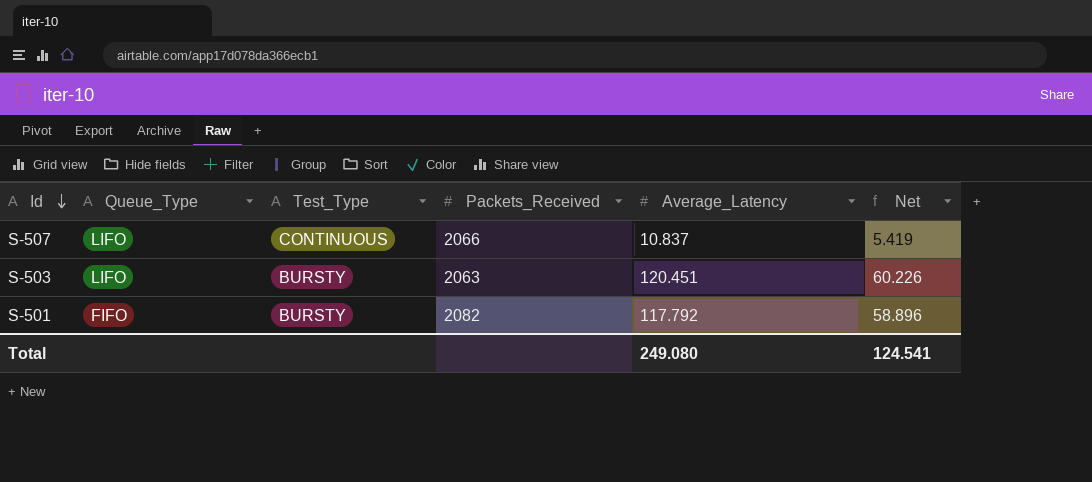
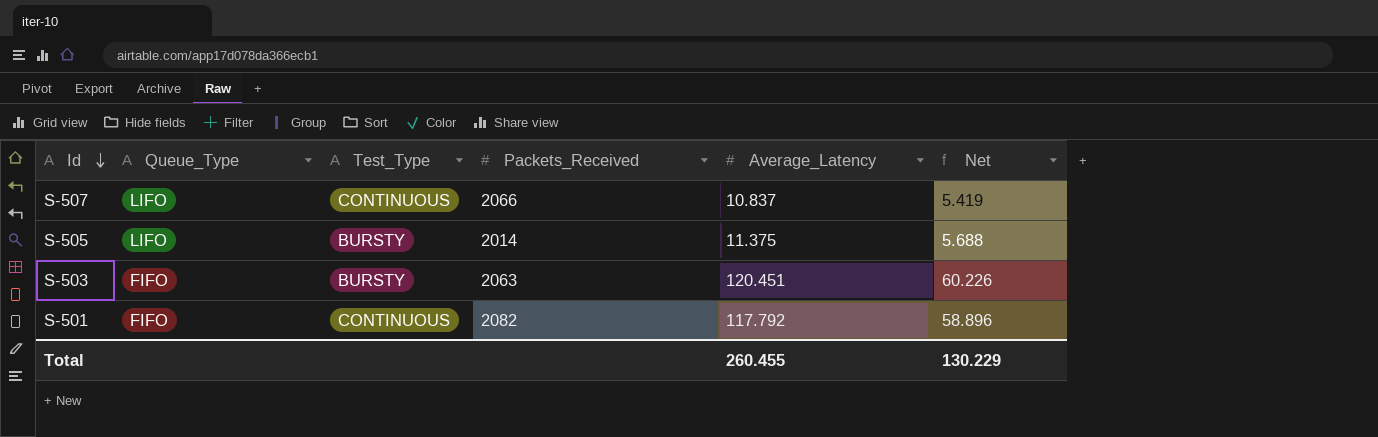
row S-505: none -> LIFO | BURSTY | 2014 | 11.375 | 5.688
S-503 | Queue_Type: LIFO -> FIFO
S-501 | Test_Type: BURSTY -> CONTINUOUS
Total | Average_Latency: 249.080 -> 260.455
Total | Net: 124.541 -> 130.229

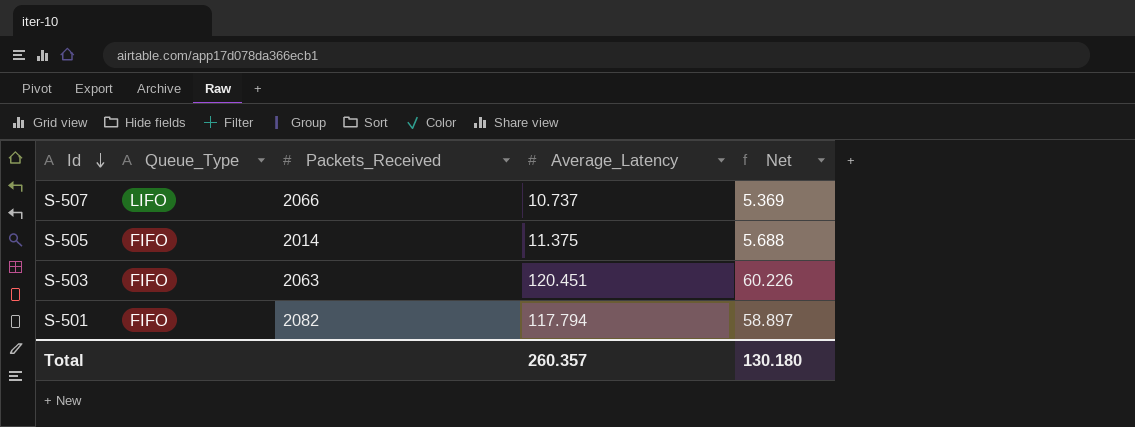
column Test_Type | position: 3 -> none
S-507 | Average_Latency: 10.837 -> 10.737
S-507 | Net: 5.419 -> 5.369
S-505 | Queue_Type: LIFO -> FIFO
S-501 | Average_Latency: 117.792 -> 117.794
S-501 | Net: 58.896 -> 58.897
Total | Average_Latency: 260.455 -> 260.357
Total | Net: 130.229 -> 130.180

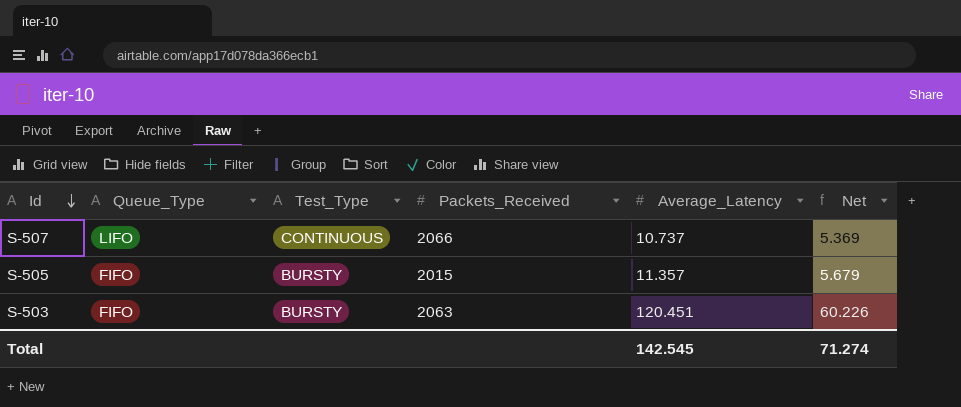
column Test_Type | position: none -> 3
row S-501: FIFO | 2082 | 117.794 | 58.897 -> none
S-505 | Packets_Received: 2014 -> 2015
S-505 | Average_Latency: 11.375 -> 11.357
S-505 | Net: 5.688 -> 5.679
Total | Average_Latency: 260.357 -> 142.545
Total | Net: 130.180 -> 71.274

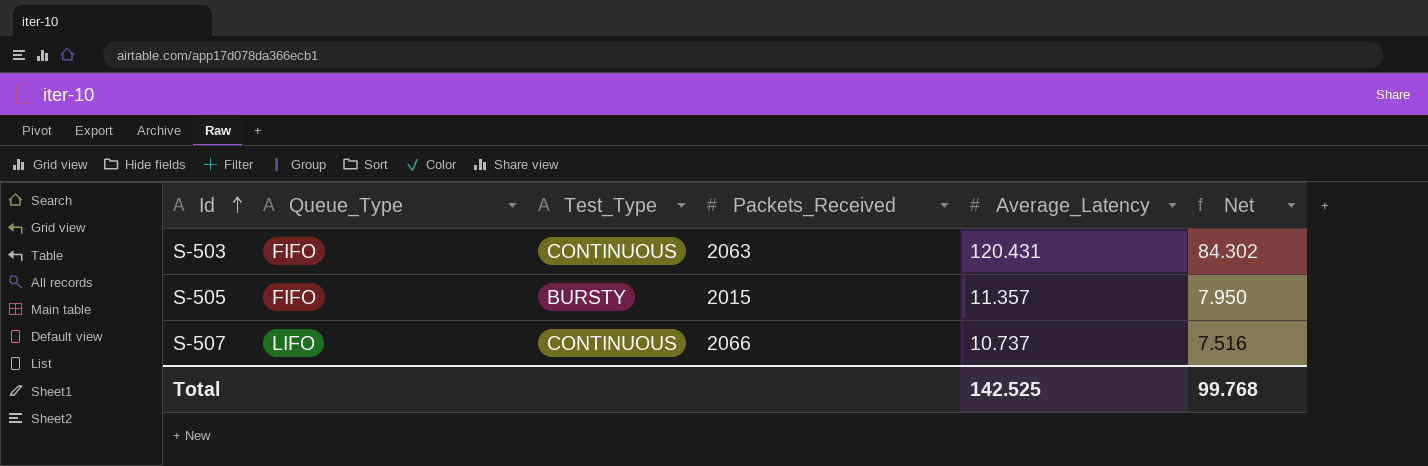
row order: Id descending -> Id ascending
column Net | formula: [Average_Latency] * 0.5 -> [Average_Latency] * 0.7
S-503 | Test_Type: BURSTY -> CONTINUOUS
S-503 | Average_Latency: 120.451 -> 120.431
Total | Average_Latency: 142.545 -> 142.525
Total | Net: 71.274 -> 99.768

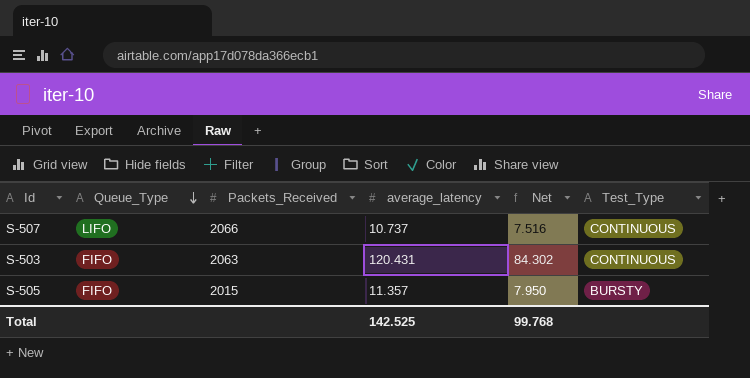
row order: Id ascending -> Queue_Type descending
column name: Average_Latency -> average_latency
column Test_Type | position: 3 -> 6

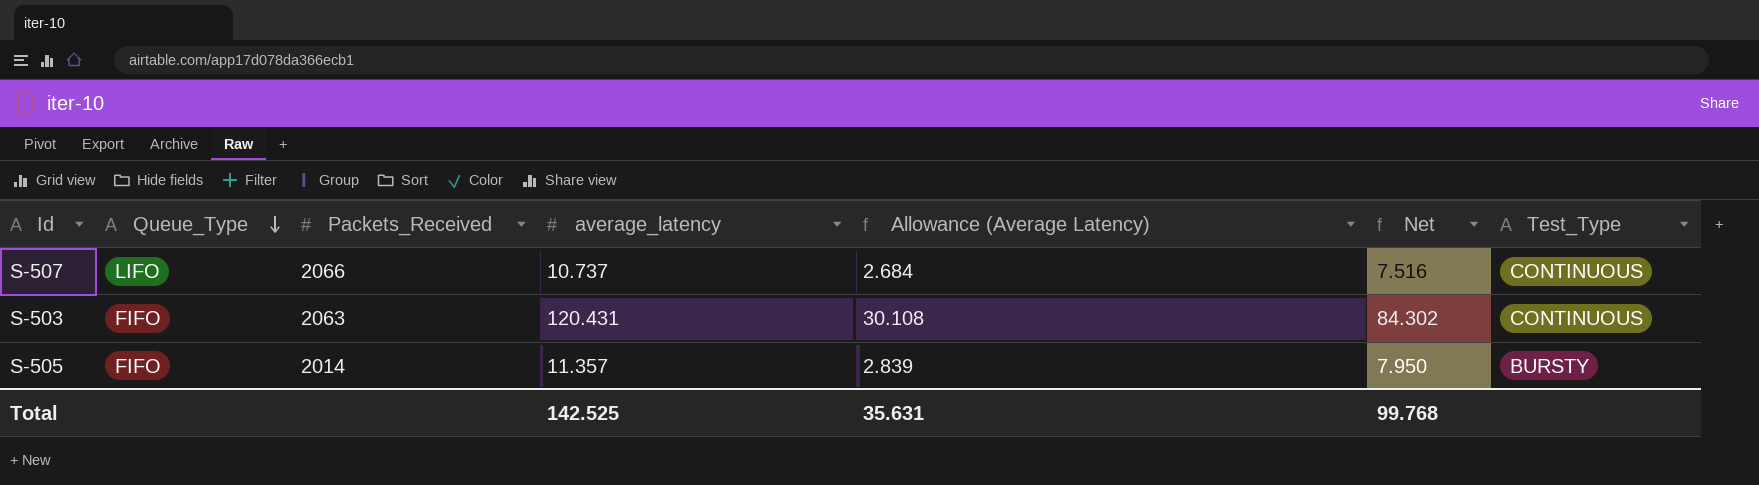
column Allowance (Average Latency) | formula: none -> [average_latency] * 0.25
S-505 | Packets_Received: 2015 -> 2014

